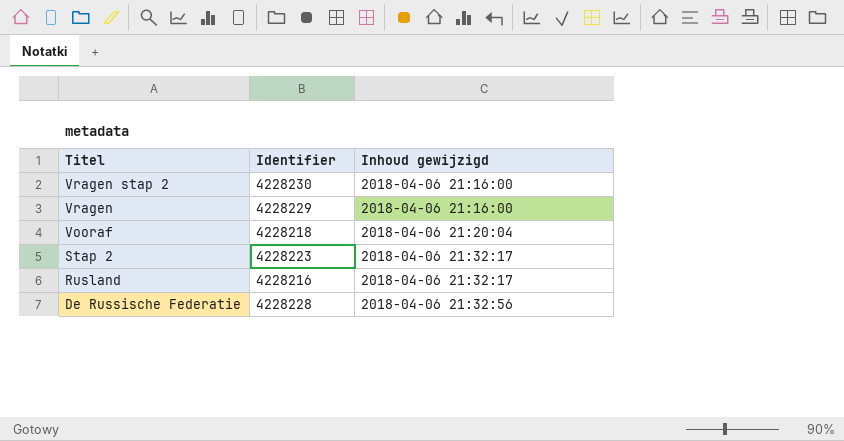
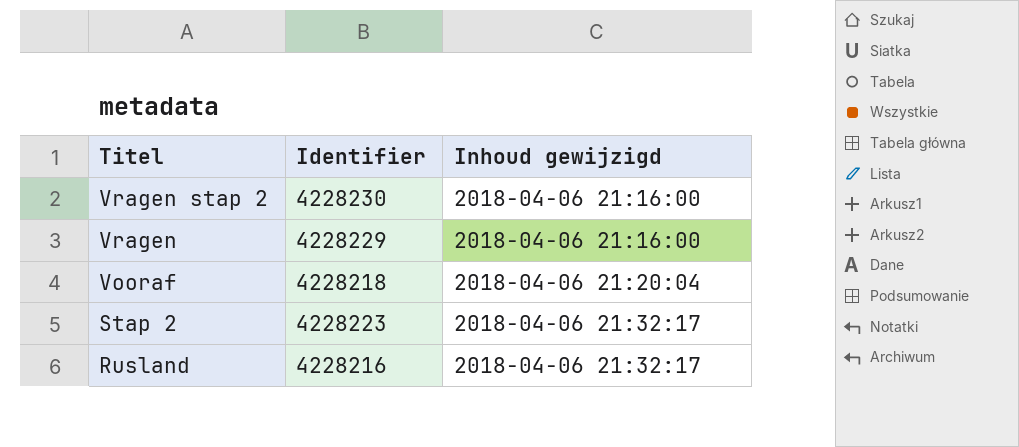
row De Russische Federatie: 4228228 | 2018-04-06 21:32:56 -> none

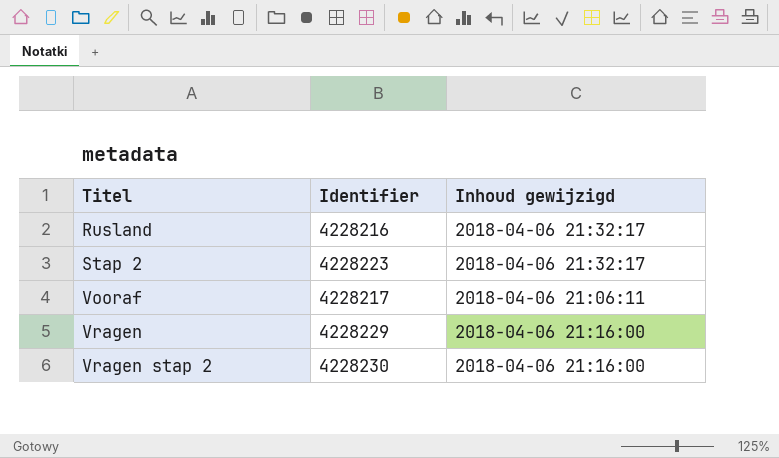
row order: Titel descending -> Titel ascending
Vooraf | Identifier: 4228218 -> 4228217
Vooraf | Inhoud gewijzigd: 2018-04-06 21:20:04 -> 2018-04-06 21:06:11

